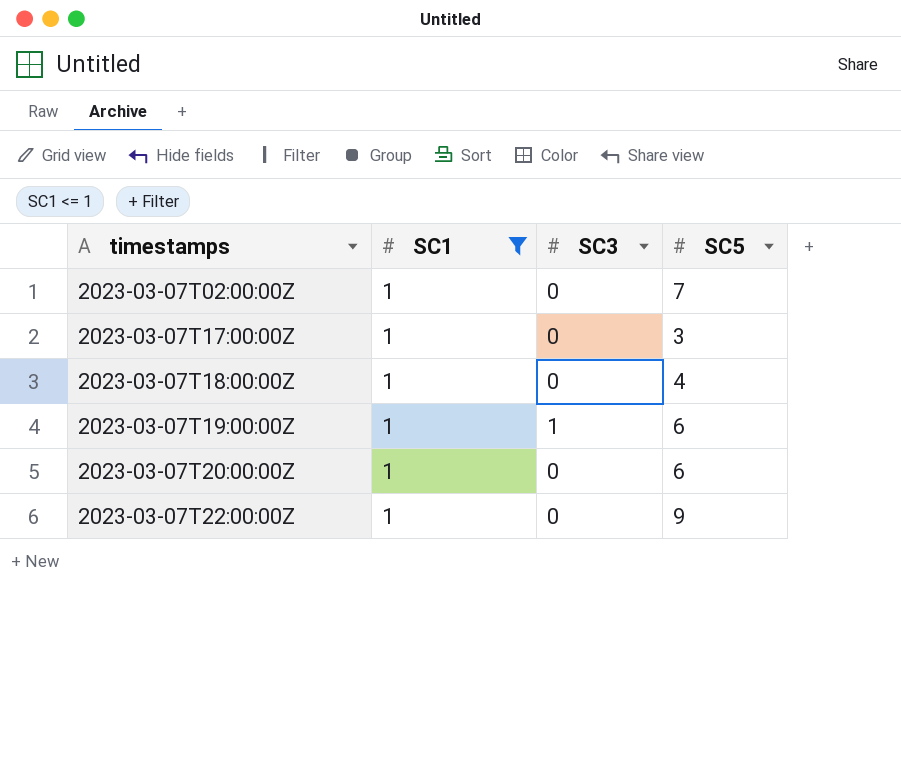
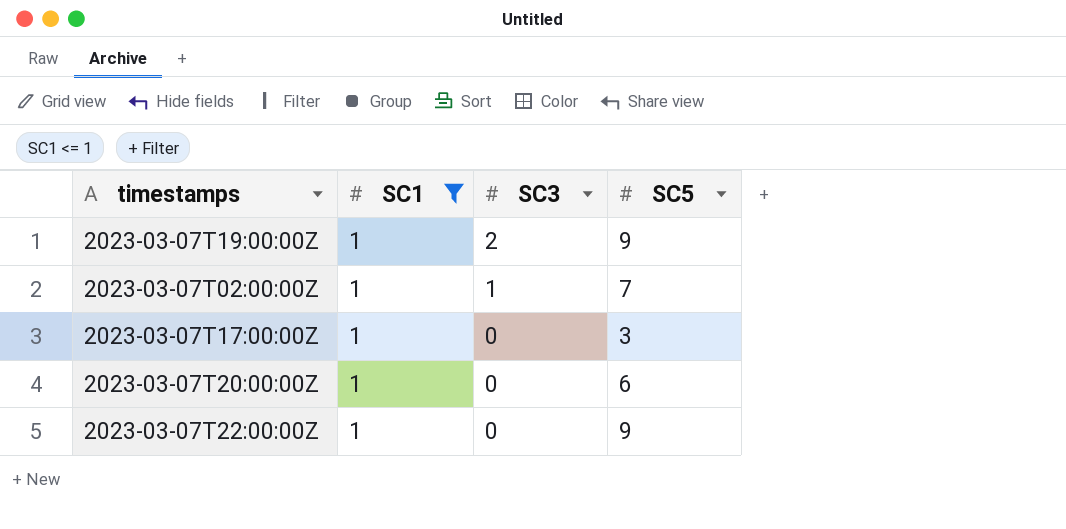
row order: timestamps ascending -> SC3 descending
row 2023-03-07T18:00:00Z: 1 | 0 | 4 -> none
2023-03-07T19:00:00Z | SC3: 1 -> 2
2023-03-07T19:00:00Z | SC5: 6 -> 9
2023-03-07T02:00:00Z | SC3: 0 -> 1

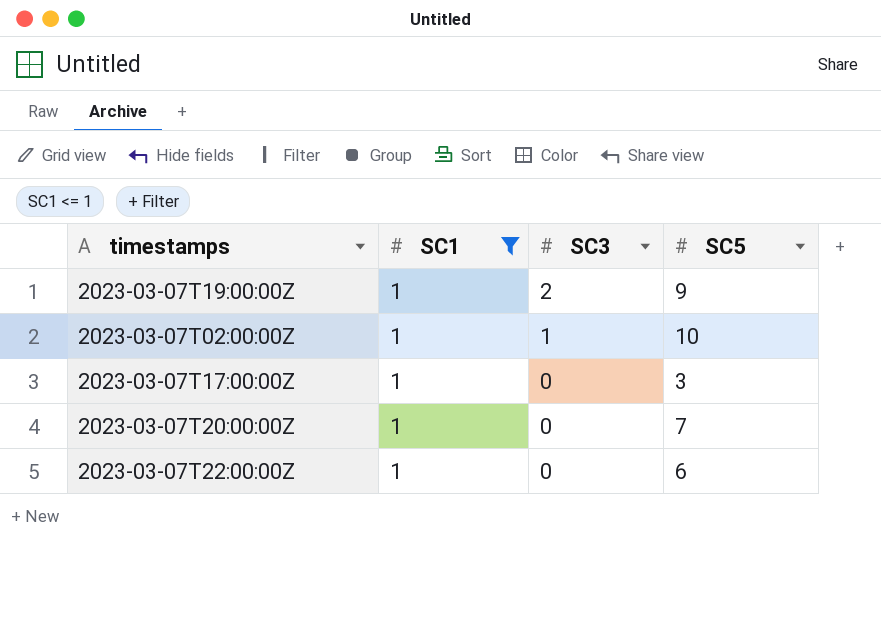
2023-03-07T02:00:00Z | SC5: 7 -> 10
2023-03-07T20:00:00Z | SC5: 6 -> 7
2023-03-07T22:00:00Z | SC5: 9 -> 6

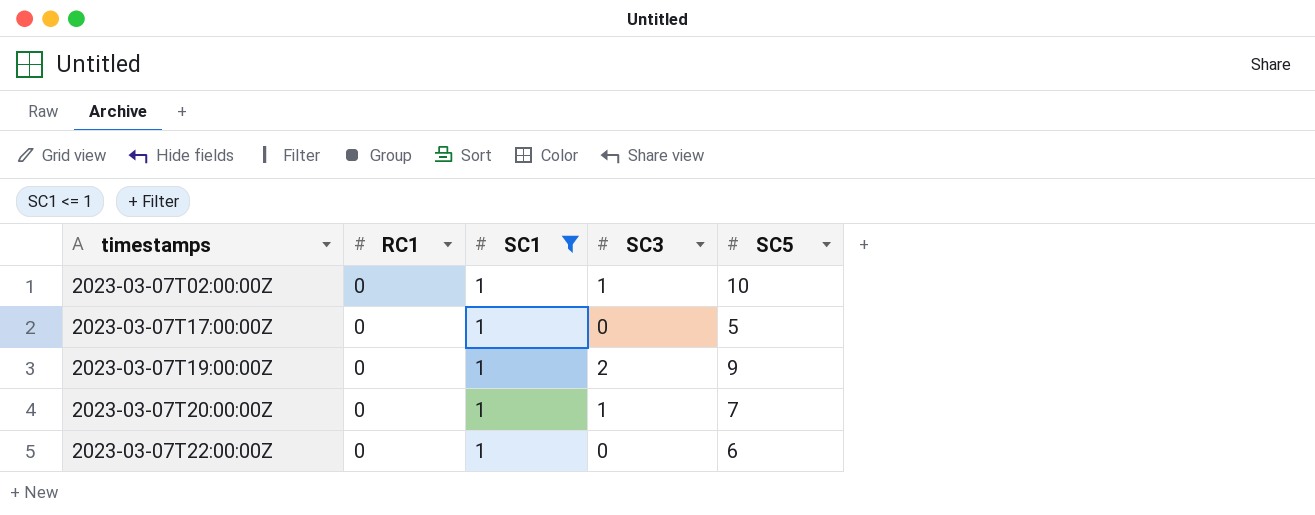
row order: SC3 descending -> timestamps ascending
column RC1 | position: none -> 2
2023-03-07T17:00:00Z | SC5: 3 -> 5
2023-03-07T20:00:00Z | SC3: 0 -> 1

